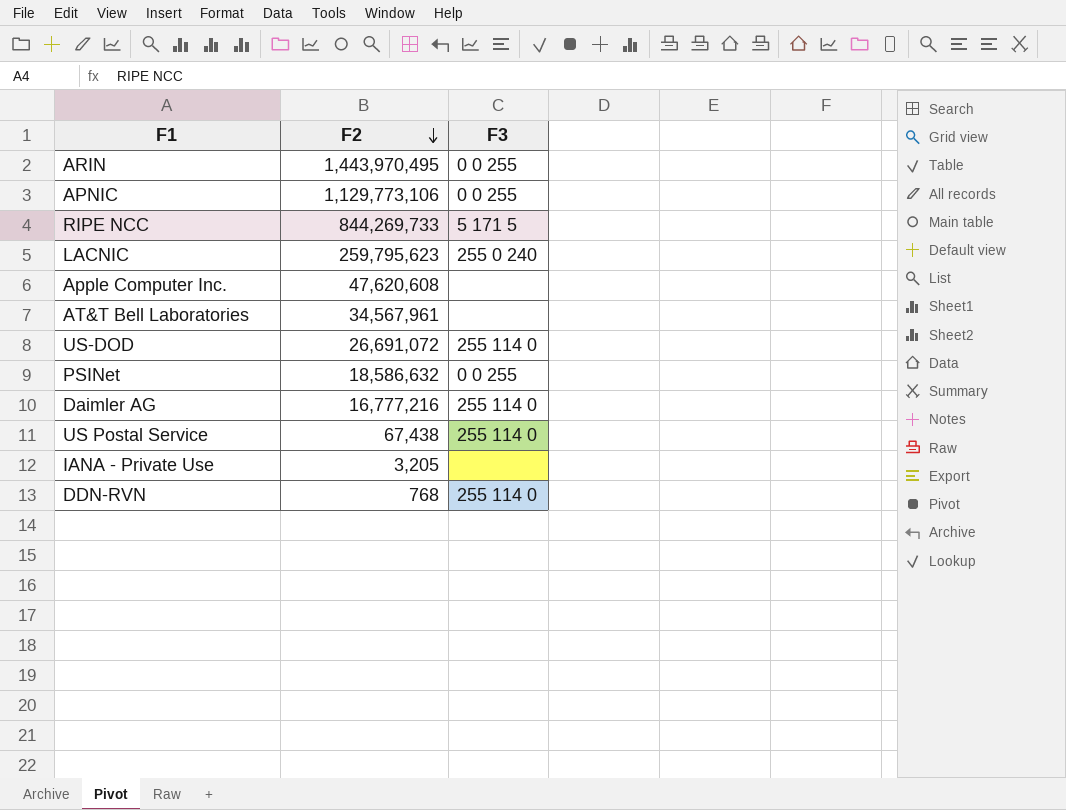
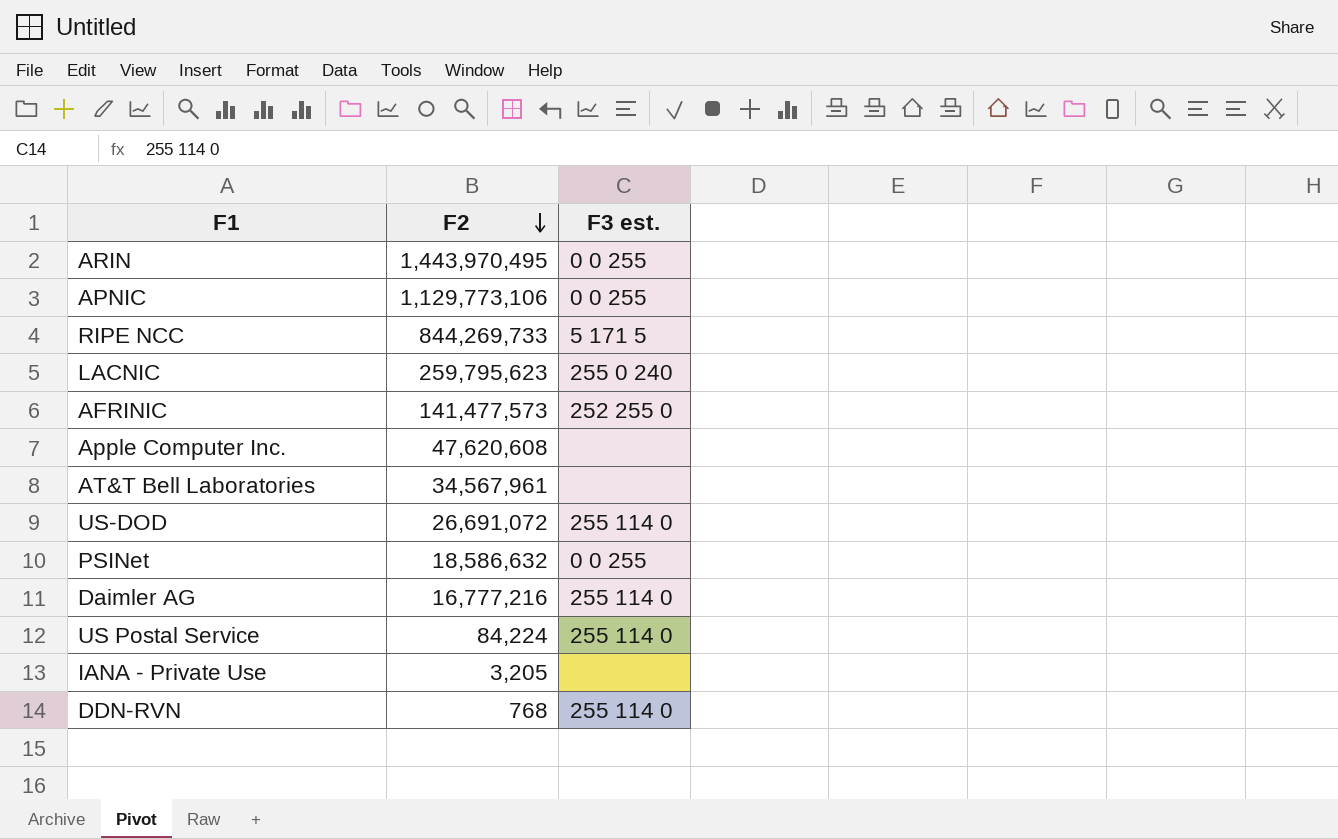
column name: F3 -> F3 est.
row AFRINIC: none -> 141,477,573 | 252 255 0
US Postal Service | F2: 67,438 -> 84,224

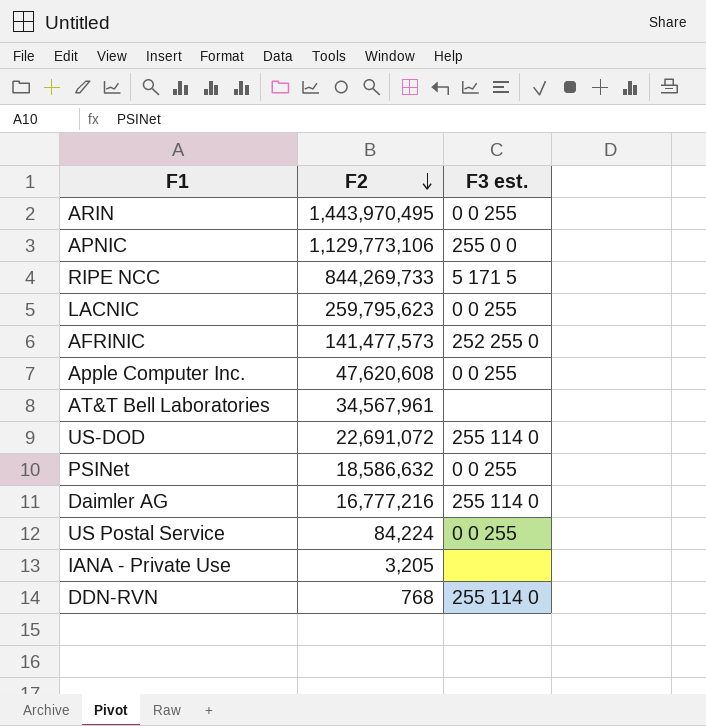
APNIC | F3 est.: 0 0 255 -> 255 0 0
LACNIC | F3 est.: 255 0 240 -> 0 0 255
Apple Computer Inc. | F3 est.: none -> 0 0 255
US-DOD | F2: 26,691,072 -> 22,691,072
US Postal Service | F3 est.: 255 114 0 -> 0 0 255

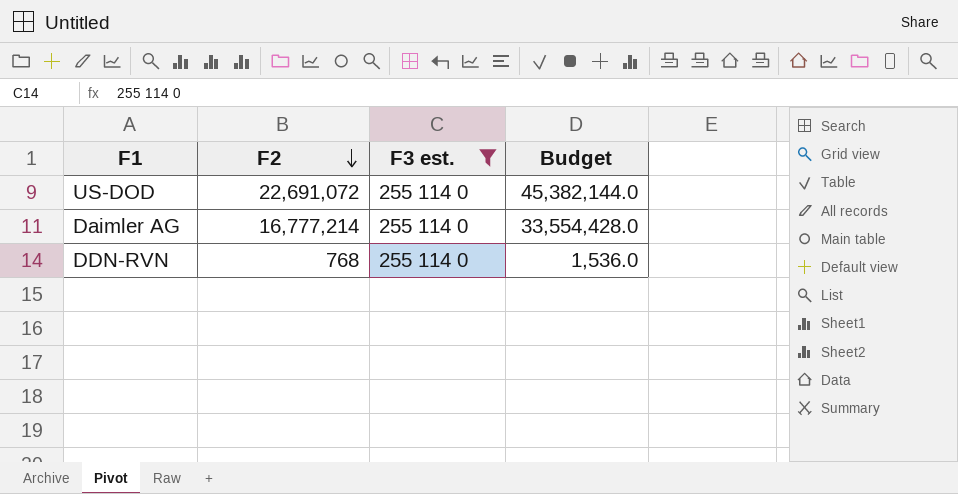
filter: none -> F3 est. = 255 114 0
column Budget | formula: none -> [F2] * 2
Daimler AG | F2: 16,777,216 -> 16,777,214

